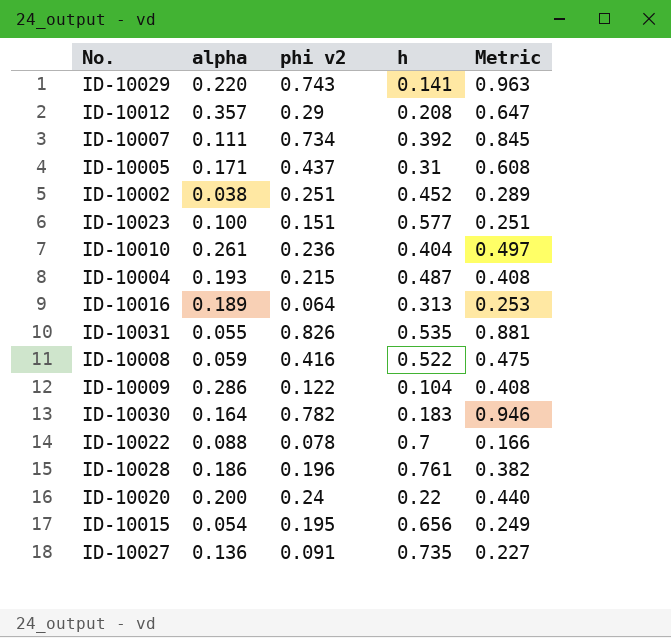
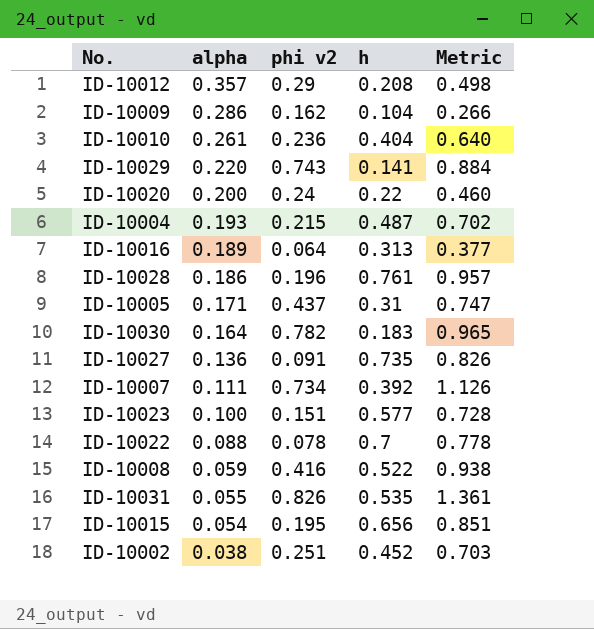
row order: none -> alpha descending
column Metric | formula: [alpha] + [phi v2] -> [phi v2] + [h]
ID-10009 | phi v2: 0.122 -> 0.162

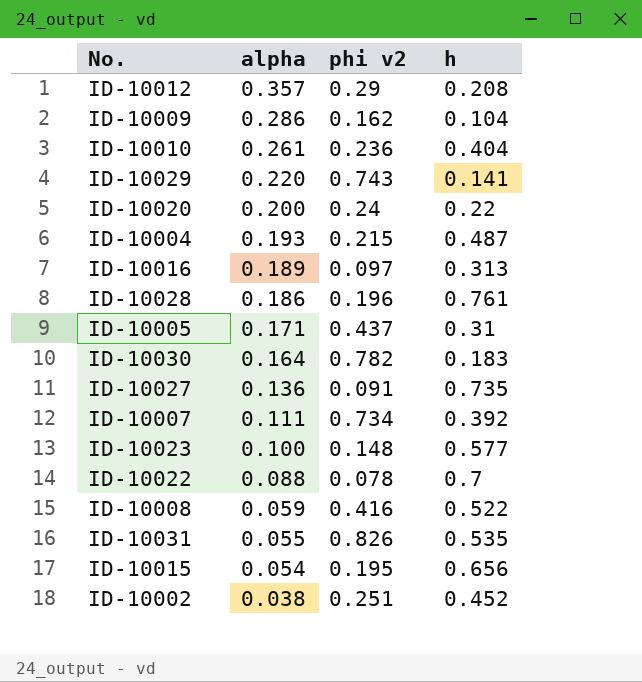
column Metric | formula: [phi v2] + [h] -> none
ID-10016 | phi v2: 0.064 -> 0.097
ID-10023 | phi v2: 0.151 -> 0.148

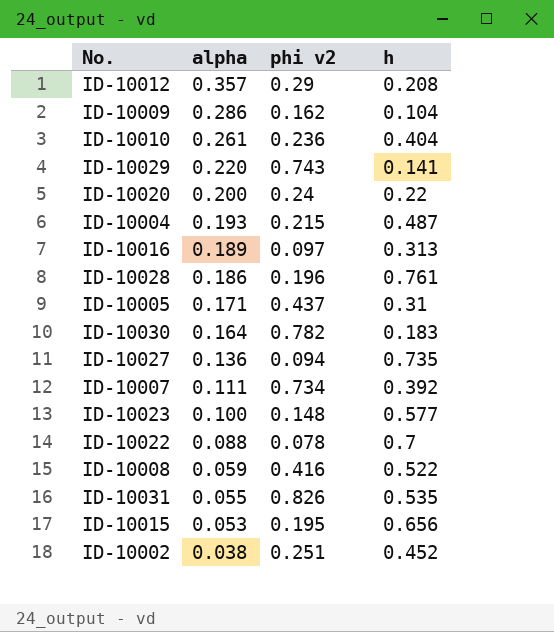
ID-10027 | phi v2: 0.091 -> 0.094
ID-10015 | alpha: 0.054 -> 0.053

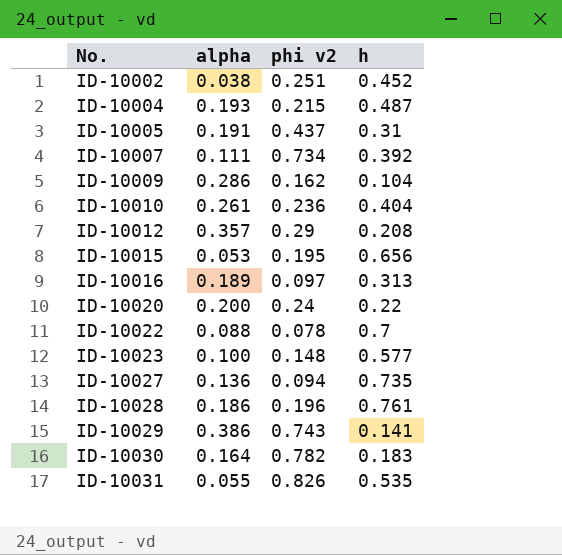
row order: alpha descending -> No. ascending
row ID-10008: 0.059 | 0.416 | 0.522 -> none
ID-10005 | alpha: 0.171 -> 0.191
ID-10029 | alpha: 0.220 -> 0.386

